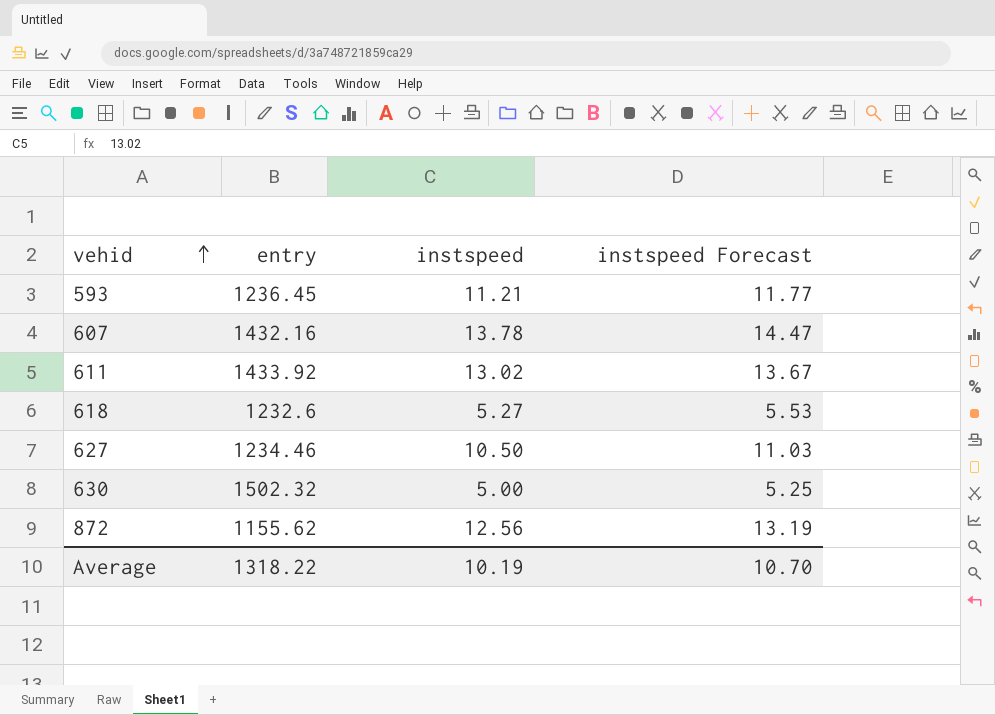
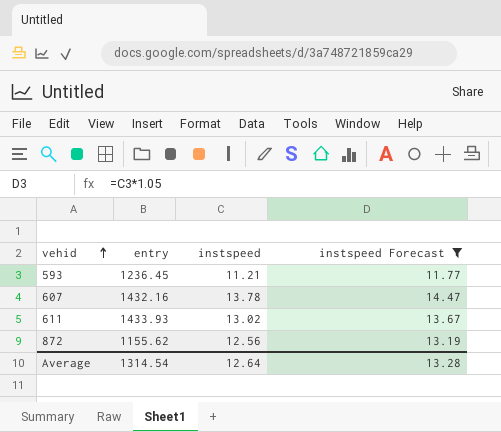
filter: none -> instspeed Forecast >= 11.77
611 | entry: 1433.92 -> 1433.93
Average | entry: 1318.22 -> 1314.54
Average | instspeed: 10.19 -> 12.64
Average | instspeed Forecast: 10.70 -> 13.28

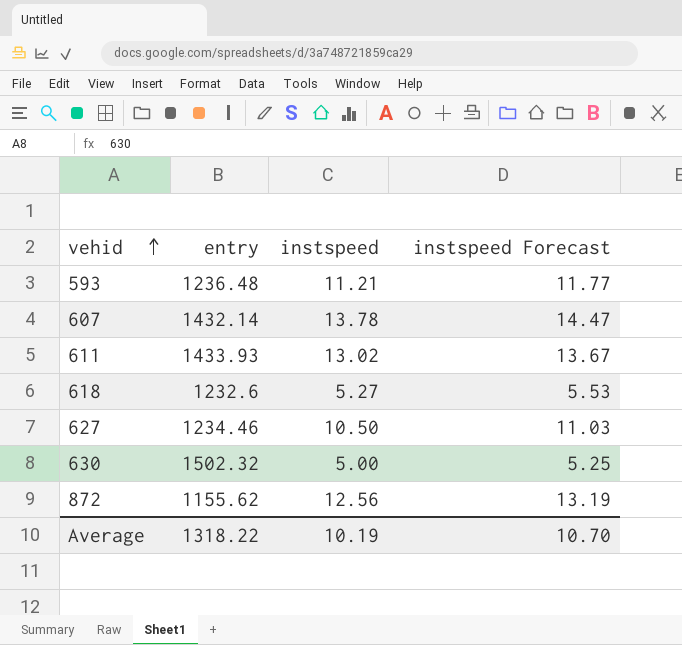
filter: instspeed Forecast >= 11.77 -> none
593 | entry: 1236.45 -> 1236.48
607 | entry: 1432.16 -> 1432.14
Average | entry: 1314.54 -> 1318.22
Average | instspeed: 12.64 -> 10.19
Average | instspeed Forecast: 13.28 -> 10.70

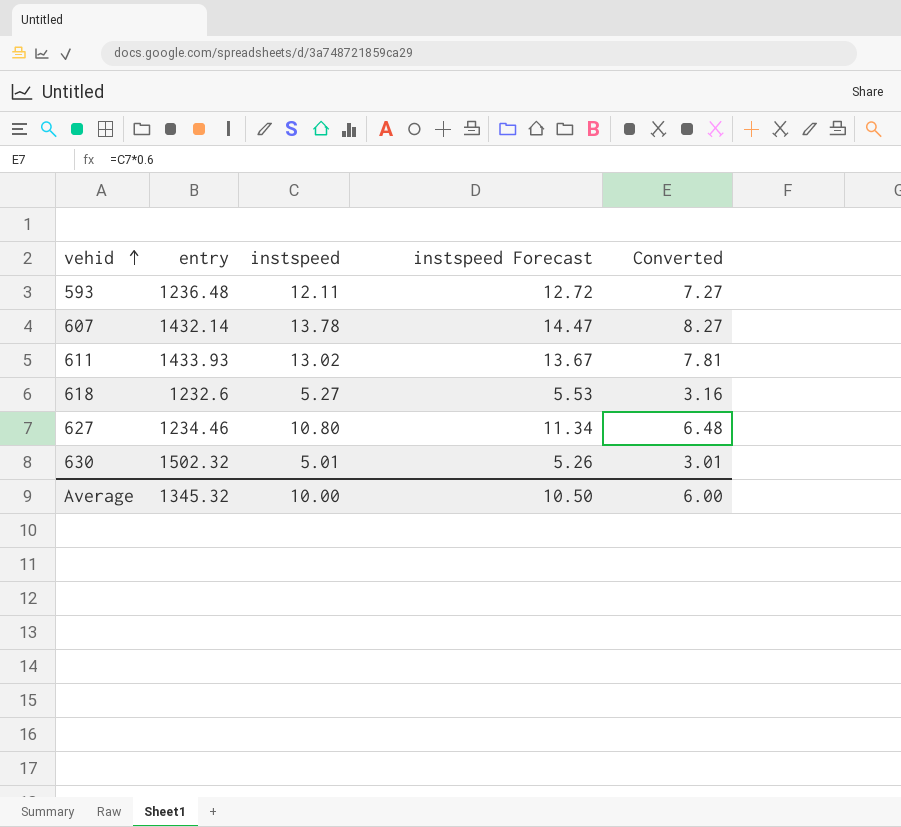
column Converted | formula: none -> [instspeed] * 0.6
row 872: 1155.62 | 12.56 | 13.19 -> none
593 | instspeed: 11.21 -> 12.11
593 | instspeed Forecast: 11.77 -> 12.72
627 | instspeed: 10.50 -> 10.80
627 | instspeed Forecast: 11.03 -> 11.34
630 | instspeed: 5.00 -> 5.01
630 | instspeed Forecast: 5.25 -> 5.26
Average | entry: 1318.22 -> 1345.32
Average | instspeed: 10.19 -> 10.00
Average | instspeed Forecast: 10.70 -> 10.50

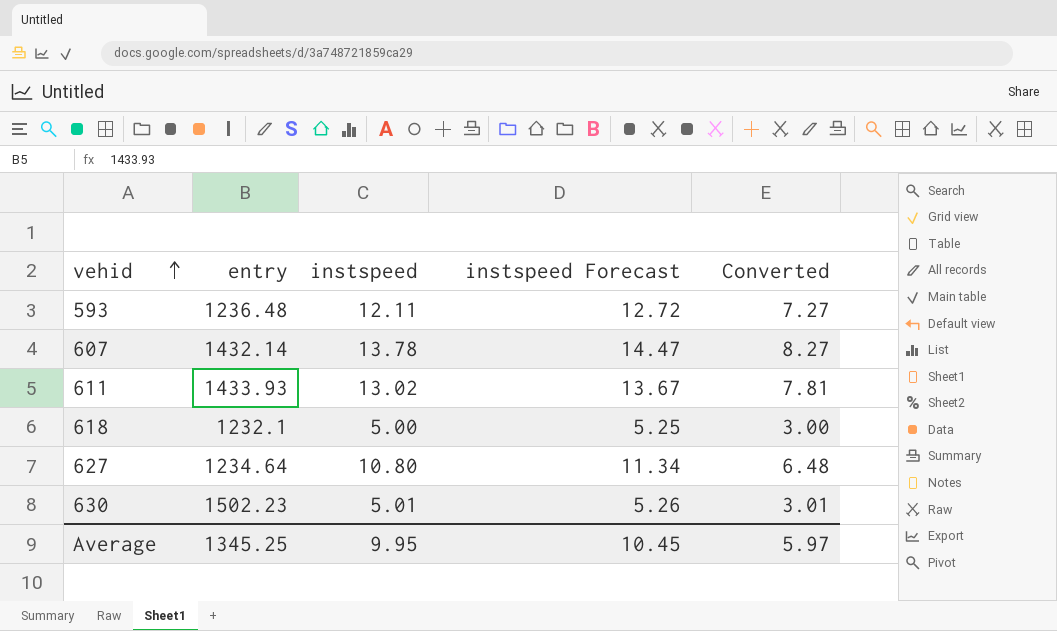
618 | entry: 1232.6 -> 1232.1
618 | instspeed: 5.27 -> 5.00
618 | instspeed Forecast: 5.53 -> 5.25
618 | Converted: 3.16 -> 3.00
627 | entry: 1234.46 -> 1234.64
630 | entry: 1502.32 -> 1502.23
Average | entry: 1345.32 -> 1345.25
Average | instspeed: 10.00 -> 9.95
Average | instspeed Forecast: 10.50 -> 10.45
Average | Converted: 6.00 -> 5.97

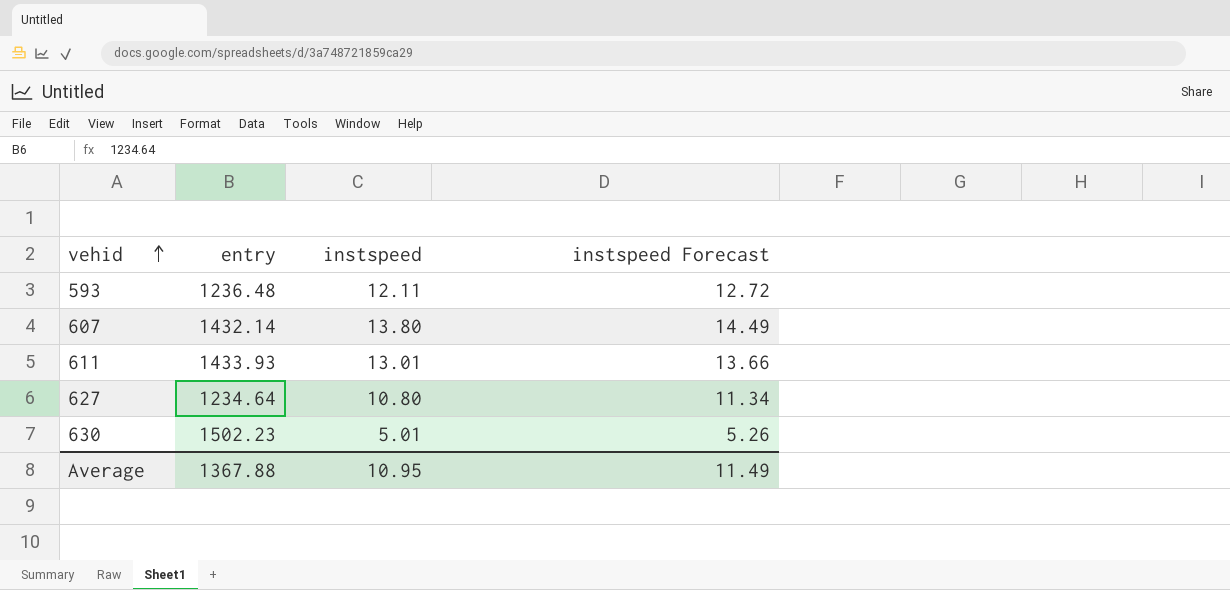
column Converted | formula: [instspeed] * 0.6 -> none
row 618: 1232.1 | 5.00 | 5.25 | 3.00 -> none
607 | instspeed: 13.78 -> 13.80
607 | instspeed Forecast: 14.47 -> 14.49
611 | instspeed: 13.02 -> 13.01
611 | instspeed Forecast: 13.67 -> 13.66
Average | entry: 1345.25 -> 1367.88
Average | instspeed: 9.95 -> 10.95
Average | instspeed Forecast: 10.45 -> 11.49

